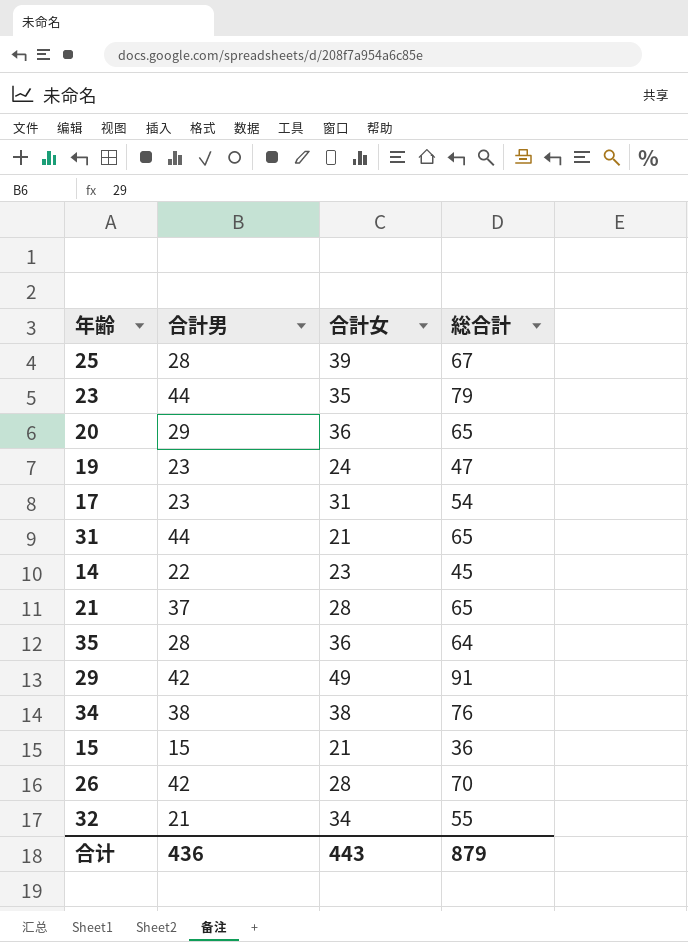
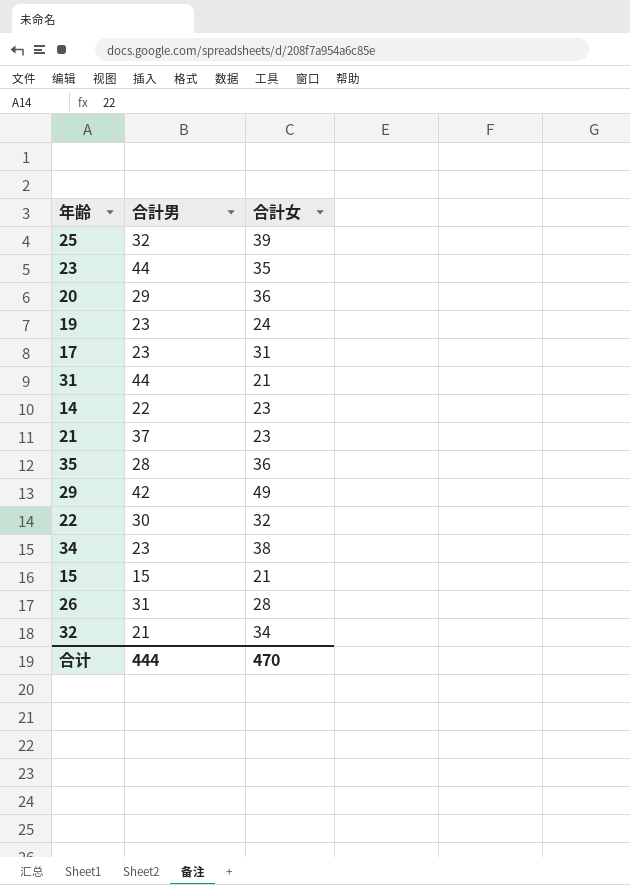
column 総合計 | formula: [合計男] + [合計女] -> none
25 | 合計男: 28 -> 32
21 | 合計女: 28 -> 23
row 22: none -> 30 | 32
34 | 合計男: 38 -> 23
26 | 合計男: 42 -> 31
合计 | 合計男: 436 -> 444
合计 | 合計女: 443 -> 470

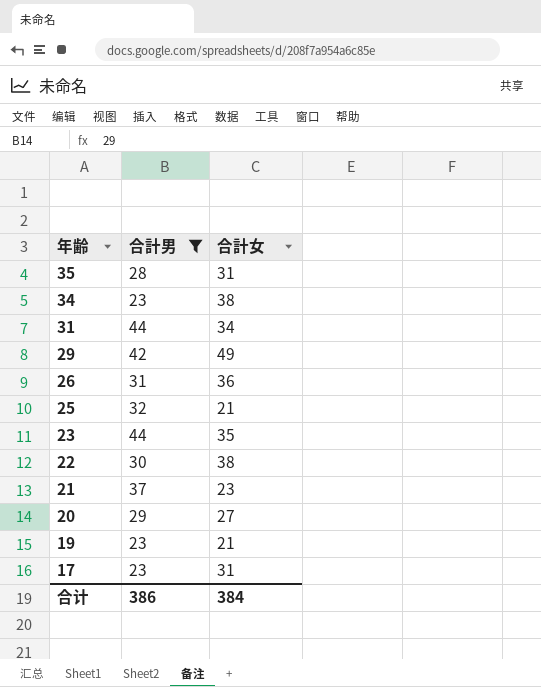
filter: none -> 合計男 >= 23
row order: none -> 年齢 descending
35 | 合計女: 36 -> 31
31 | 合計女: 21 -> 34
26 | 合計女: 28 -> 36
25 | 合計女: 39 -> 21
22 | 合計女: 32 -> 38
20 | 合計女: 36 -> 27
19 | 合計女: 24 -> 21
合计 | 合計男: 444 -> 386
合计 | 合計女: 470 -> 384

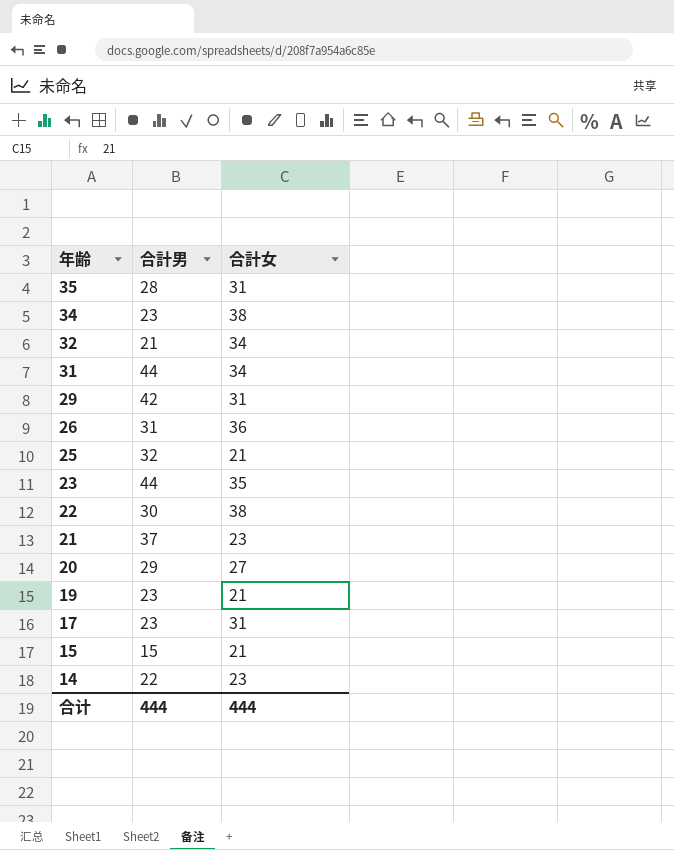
filter: 合計男 >= 23 -> none
29 | 合計女: 49 -> 31
合计 | 合計男: 386 -> 444
合计 | 合計女: 384 -> 444

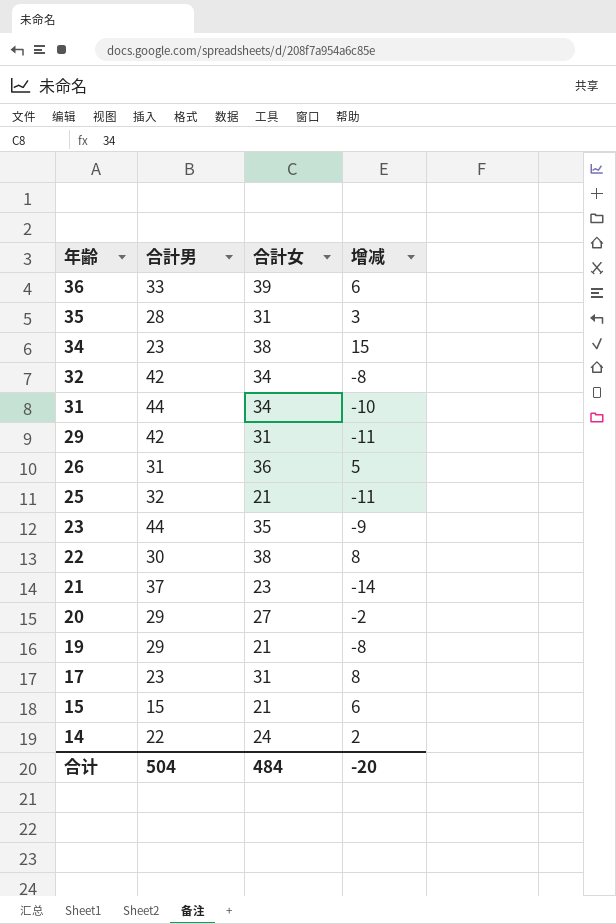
column 增减 | formula: none -> [合計女] - [合計男]
row 36: none -> 33 | 39 | 6
32 | 合計男: 21 -> 42
19 | 合計男: 23 -> 29
14 | 合計女: 23 -> 24
合计 | 合計男: 444 -> 504
合计 | 合計女: 444 -> 484

